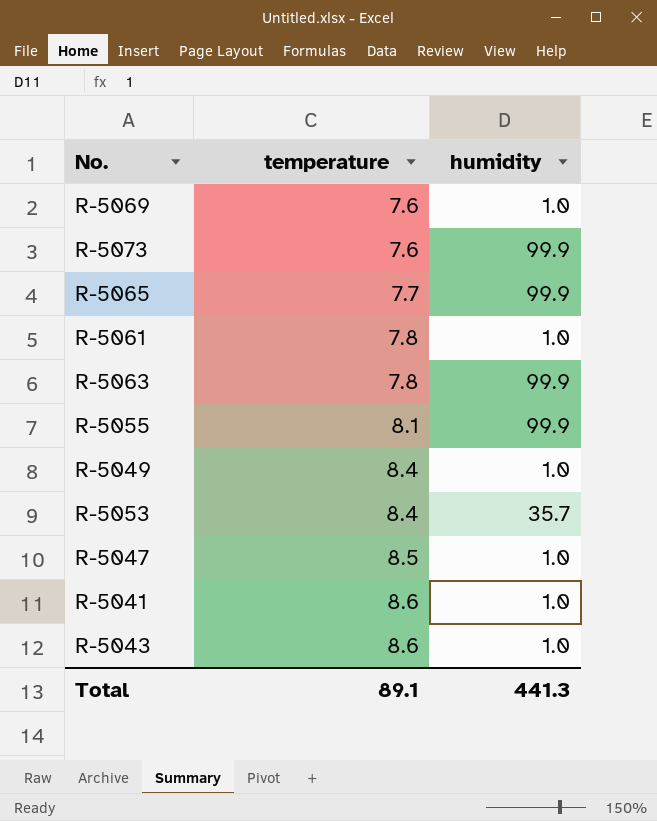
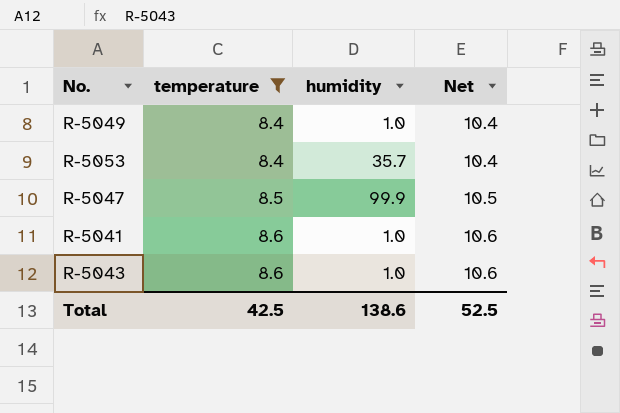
filter: none -> temperature >= 8.4
column Net | formula: none -> [temperature] + 2
R-5047 | humidity: 1.0 -> 99.9
Total | temperature: 89.1 -> 42.5
Total | humidity: 441.3 -> 138.6

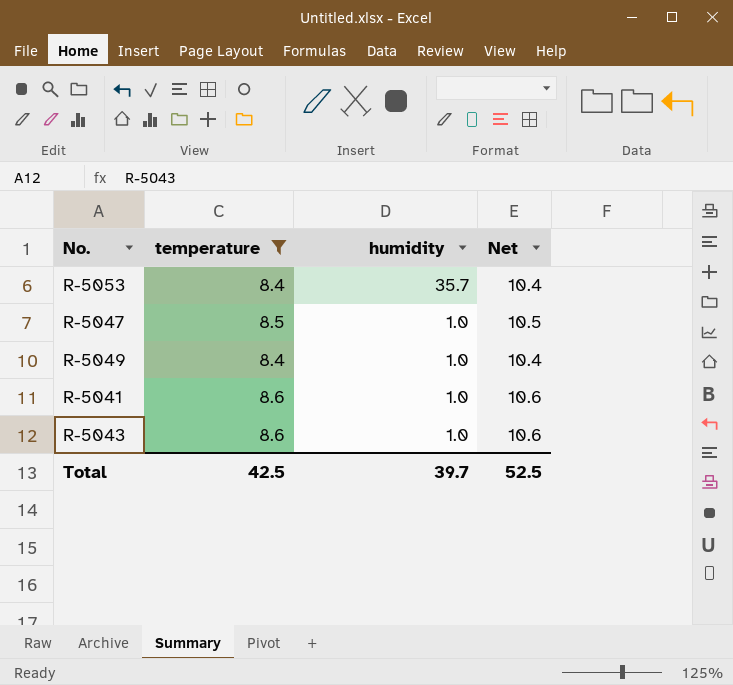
row order: temperature ascending -> humidity descending
R-5047 | humidity: 99.9 -> 1.0
Total | humidity: 138.6 -> 39.7

